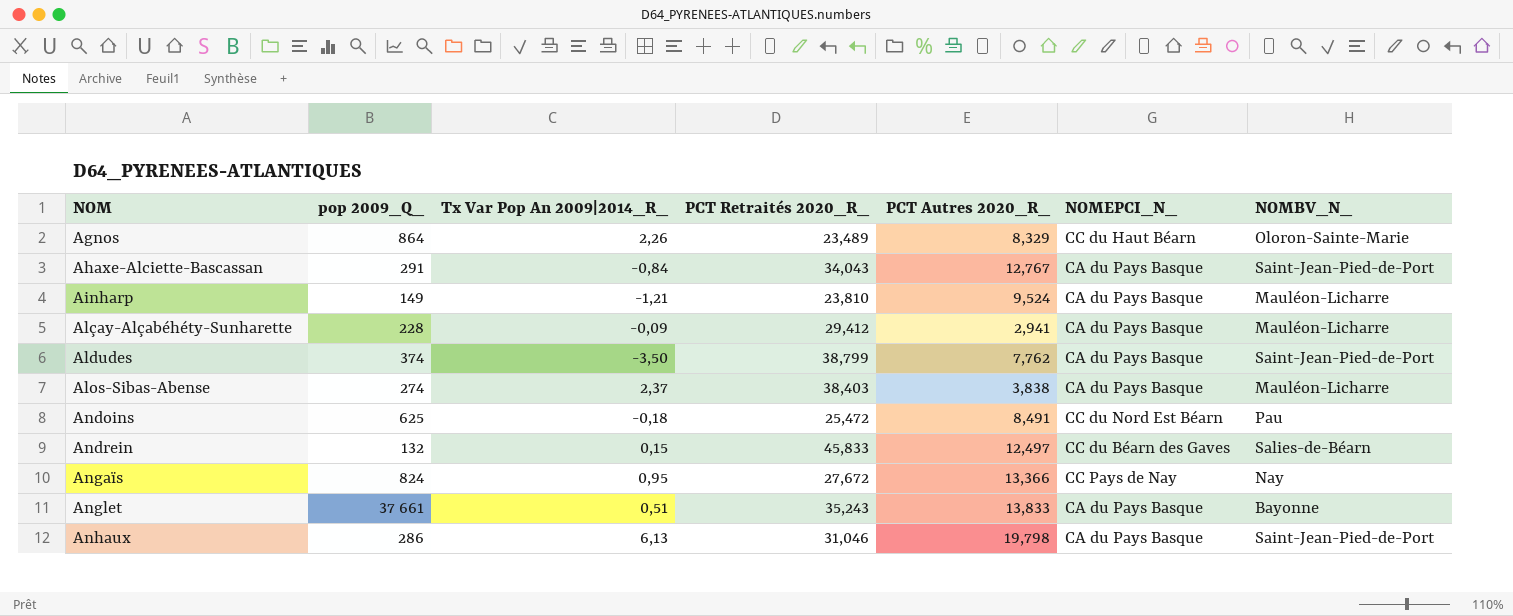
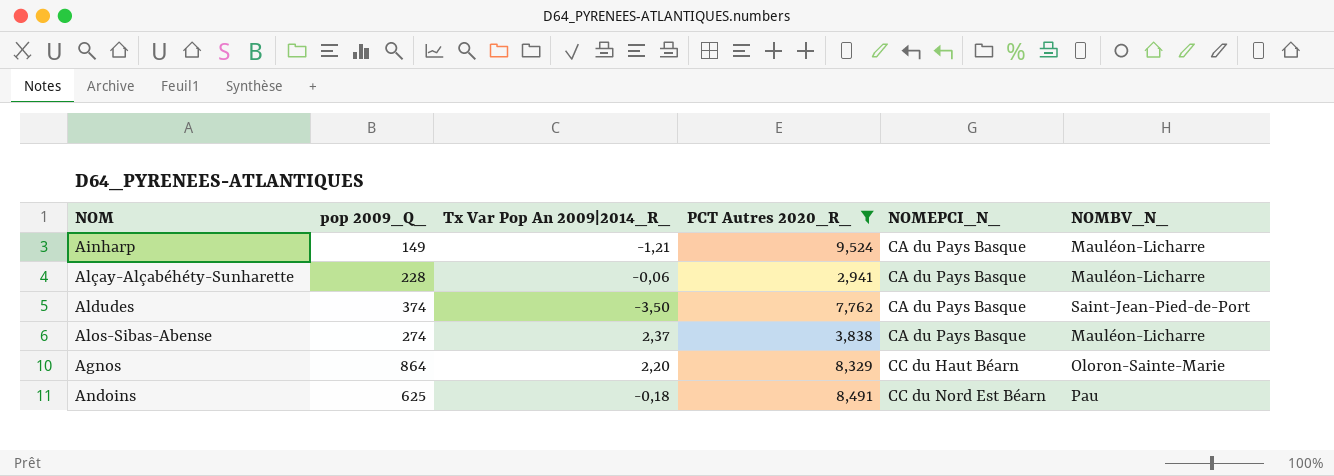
filter: none -> PCT Autres 2020_R_ <= 9,524
row order: NOM ascending -> NOMEPCI_N_ ascending
column PCT Retraités 2020_R_ | position: 4 -> none
Alçay-Alçabéhéty-Sunharette | Tx Var Pop An 2009|2014_R_: -0,09 -> -0,06
Agnos | Tx Var Pop An 2009|2014_R_: 2,26 -> 2,20

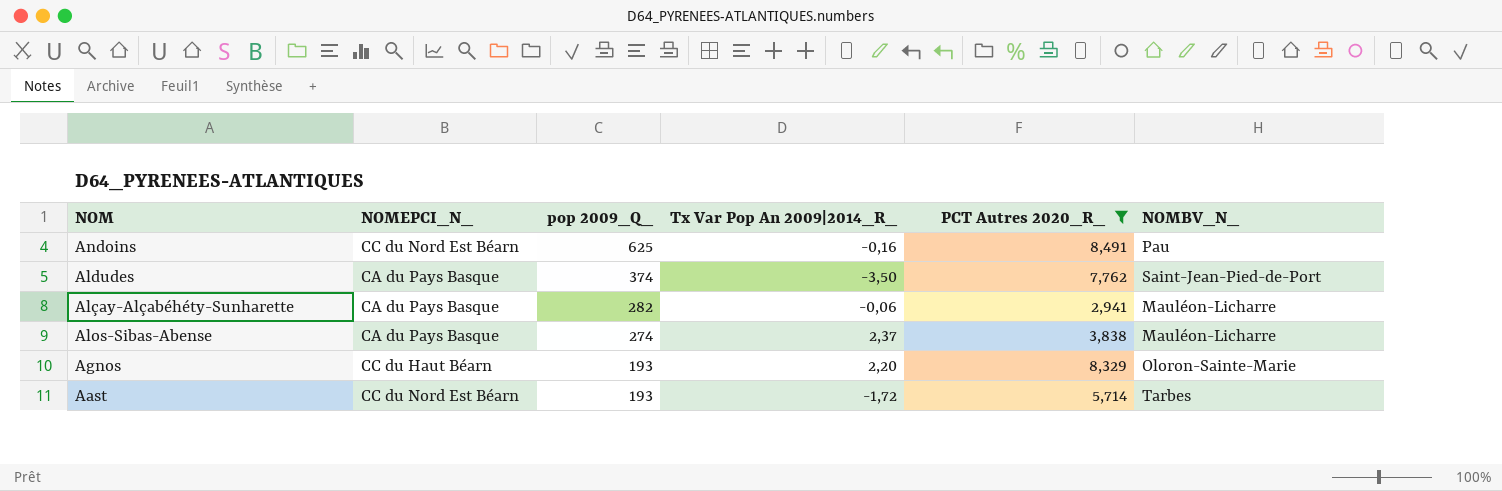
row order: NOMEPCI_N_ ascending -> pop 2009_Q_ descending
column NOMEPCI_N_ | position: 5 -> 2
row Ainharp: 149 | -1,21 | 9,524 | CA du Pays Basque | Mauléon-Licharre -> none
Andoins | Tx Var Pop An 2009|2014_R_: -0,18 -> -0,16
Alçay-Alçabéhéty-Sunharette | pop 2009_Q_: 228 -> 282
Agnos | pop 2009_Q_: 864 -> 193
row Aast: none -> CC du Nord Est Béarn | 193 | -1,72 | 5,714 | Tarbes

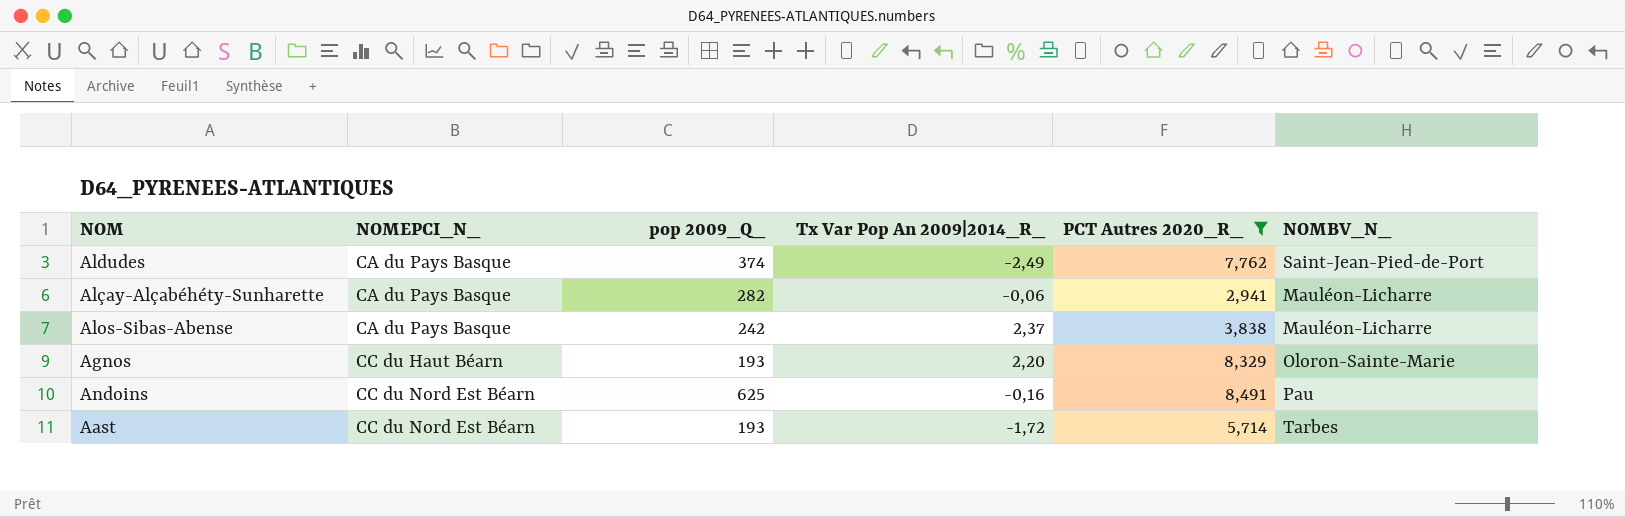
row order: pop 2009_Q_ descending -> NOMEPCI_N_ ascending
Aldudes | Tx Var Pop An 2009|2014_R_: -3,50 -> -2,49
Alos-Sibas-Abense | pop 2009_Q_: 274 -> 242

